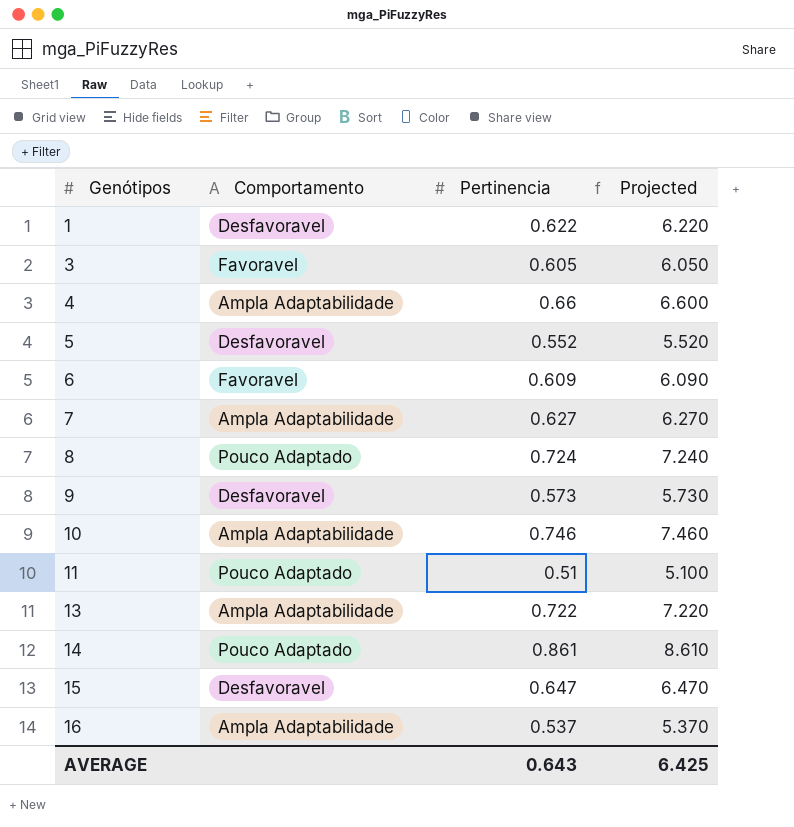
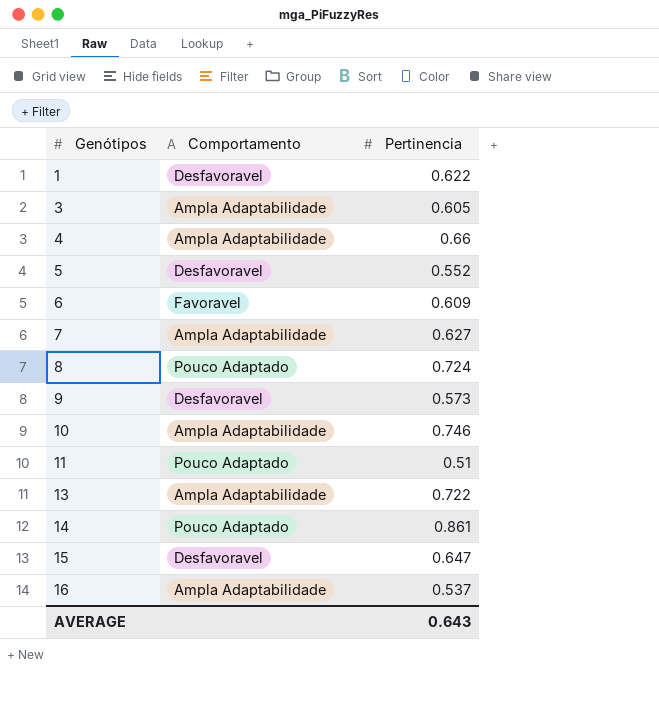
column Projected | formula: [Pertinencia] * 10 -> none
3 | Comportamento: Favoravel -> Ampla Adaptabilidade

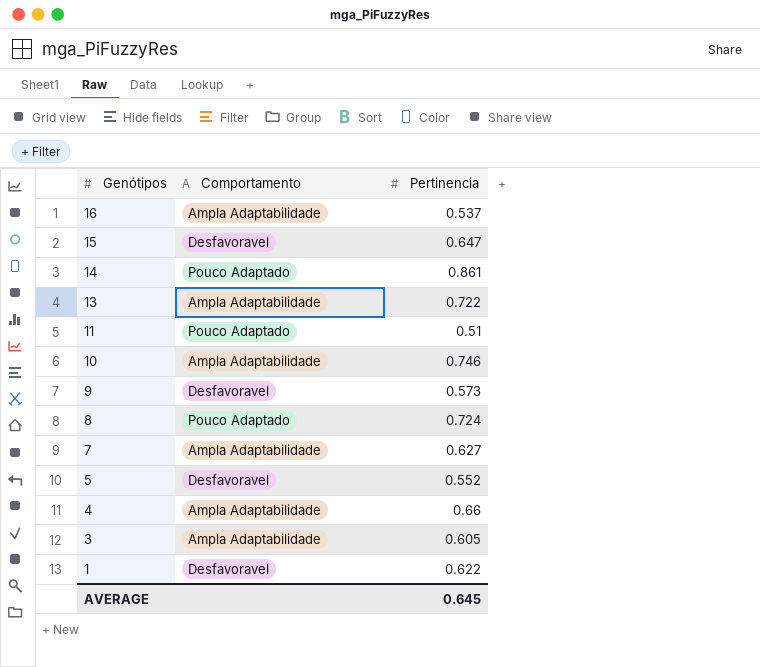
row order: Genótipos ascending -> Genótipos descending
row 6: Favoravel | 0.609 -> none
AVERAGE | Pertinencia: 0.643 -> 0.645

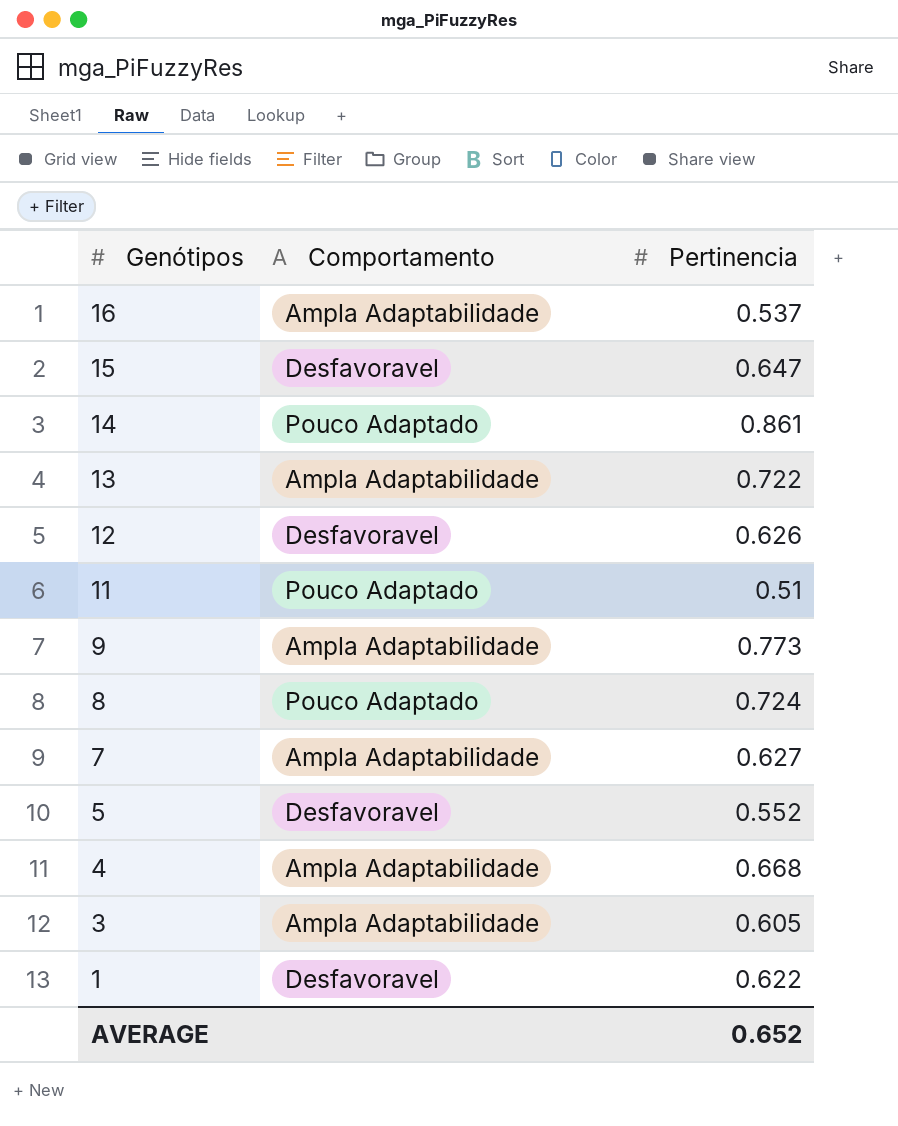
row 10: Ampla Adaptabilidade | 0.746 -> none
row 12: none -> Desfavoravel | 0.626
9 | Comportamento: Desfavoravel -> Ampla Adaptabilidade
9 | Pertinencia: 0.573 -> 0.773
4 | Pertinencia: 0.66 -> 0.668
AVERAGE | Pertinencia: 0.645 -> 0.652

